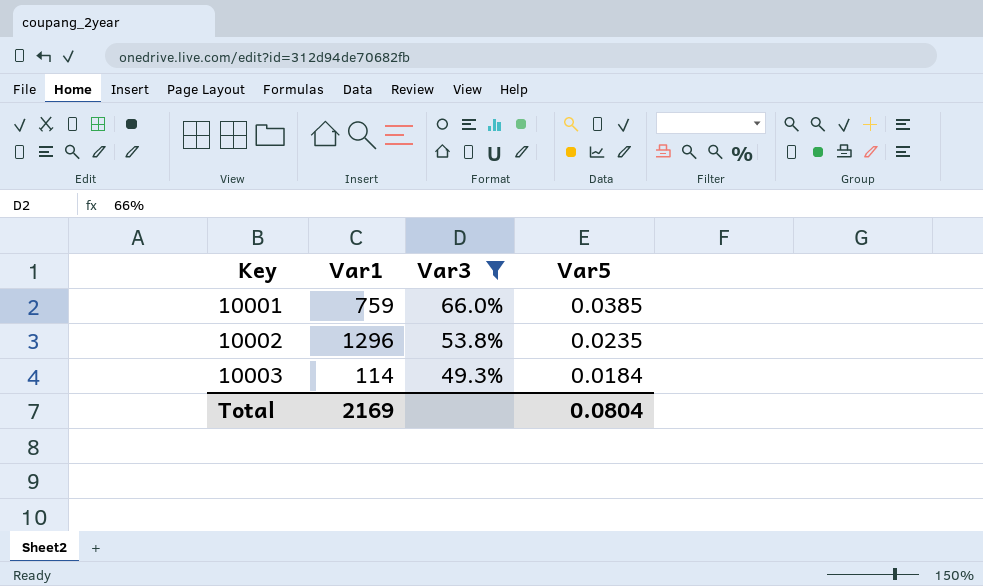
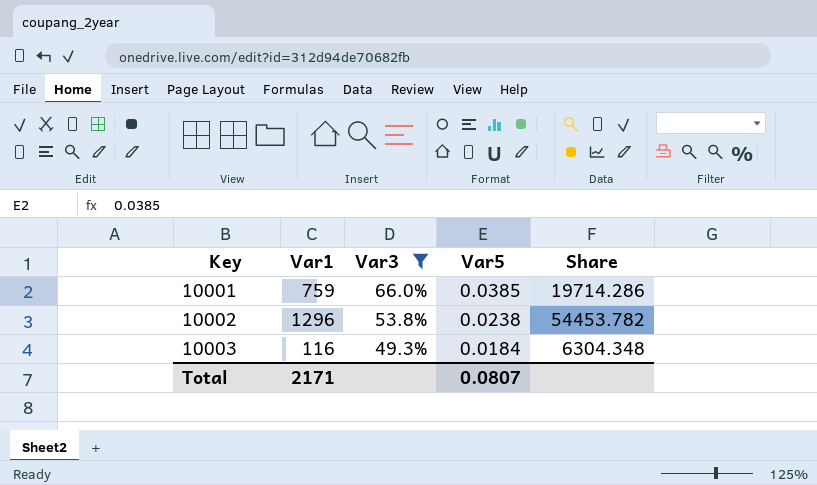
column Share | formula: none -> [Var1] / [Var5]
10002 | Var5: 0.0235 -> 0.0238
10003 | Var1: 114 -> 116
Total | Var1: 2169 -> 2171
Total | Var5: 0.0804 -> 0.0807

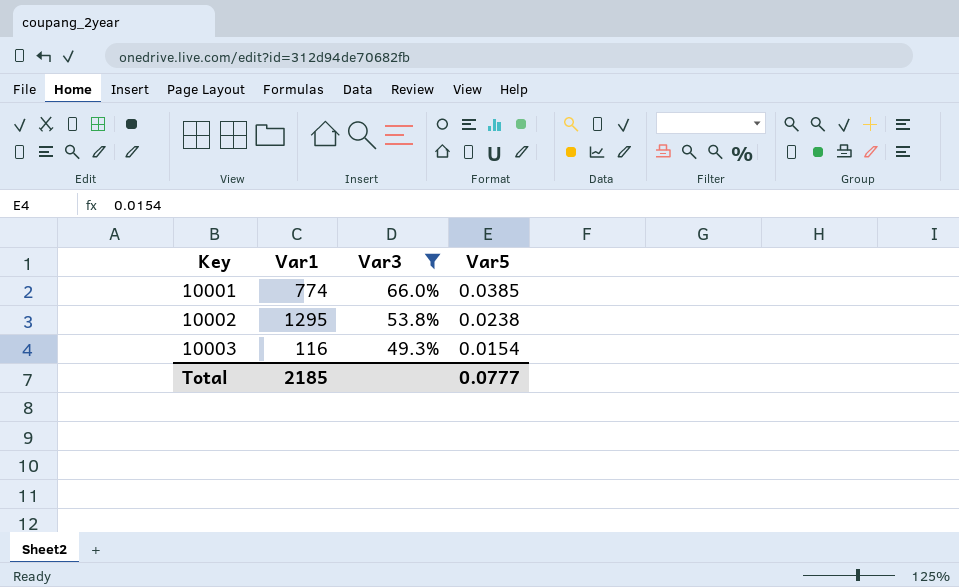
column Share | formula: [Var1] / [Var5] -> none
10001 | Var1: 759 -> 774
10002 | Var1: 1296 -> 1295
10003 | Var5: 0.0184 -> 0.0154
Total | Var1: 2171 -> 2185
Total | Var5: 0.0807 -> 0.0777

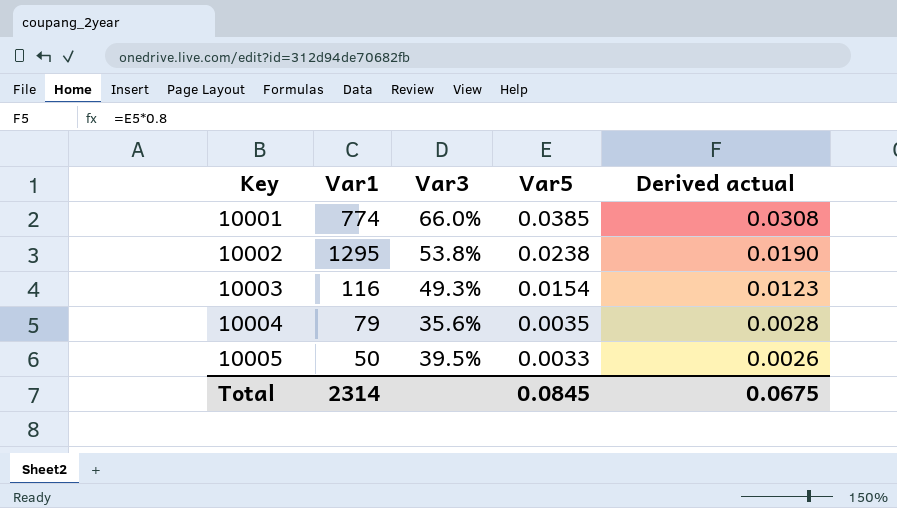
filter: Var3 >= 49.3% -> none
column Derived actual | formula: none -> [Var5] * 0.8
Total | Var1: 2185 -> 2314
Total | Var5: 0.0777 -> 0.0845

